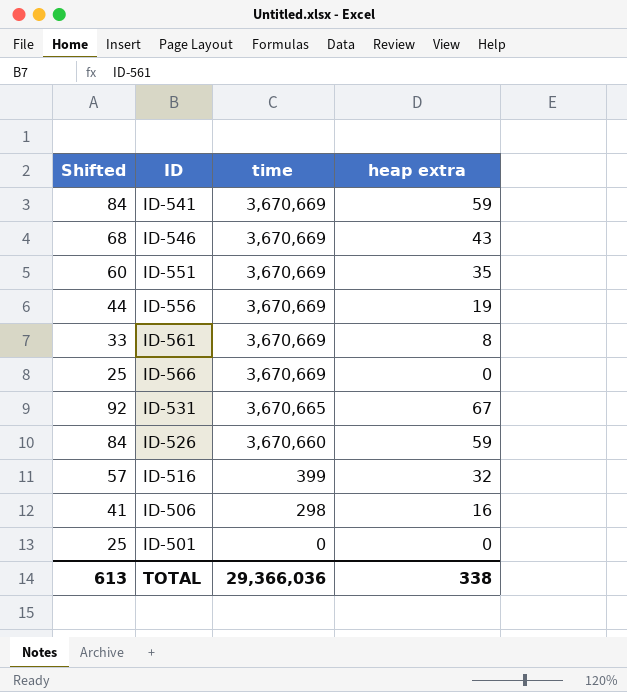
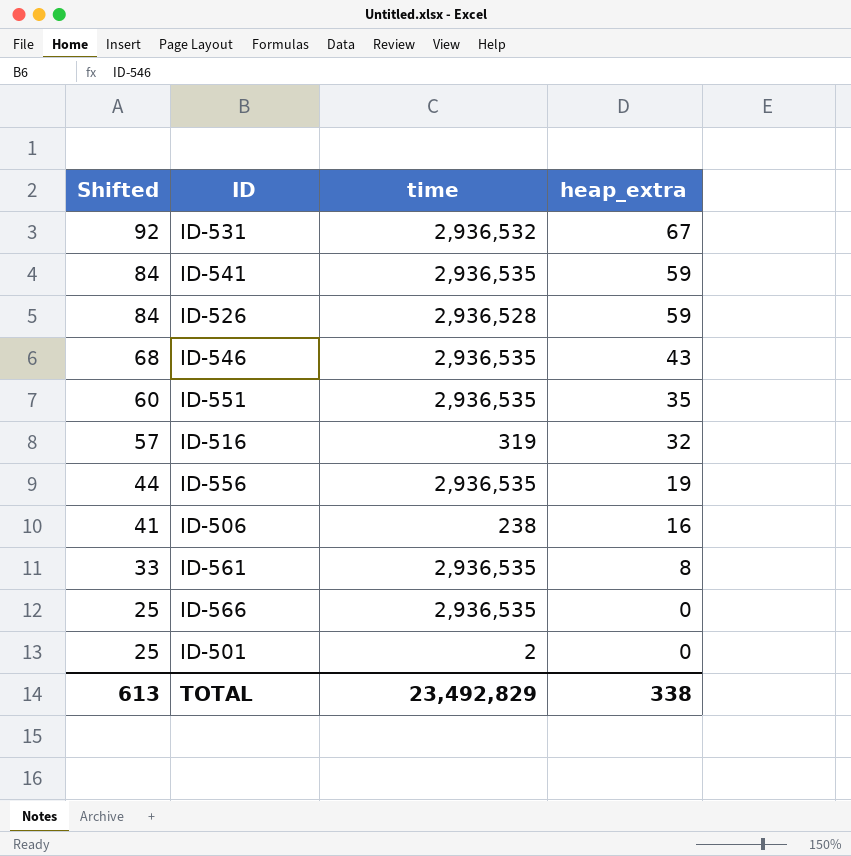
row order: time descending -> Shifted descending
column name: heap extra -> heap_extra
ID-531 | time: 3,670,665 -> 2,936,532
ID-541 | time: 3,670,669 -> 2,936,535
ID-526 | time: 3,670,660 -> 2,936,528
ID-546 | time: 3,670,669 -> 2,936,535
ID-551 | time: 3,670,669 -> 2,936,535
ID-516 | time: 399 -> 319
ID-556 | time: 3,670,669 -> 2,936,535
ID-506 | time: 298 -> 238
ID-561 | time: 3,670,669 -> 2,936,535
ID-566 | time: 3,670,669 -> 2,936,535
ID-501 | time: 0 -> 2
TOTAL | time: 29,366,036 -> 23,492,829

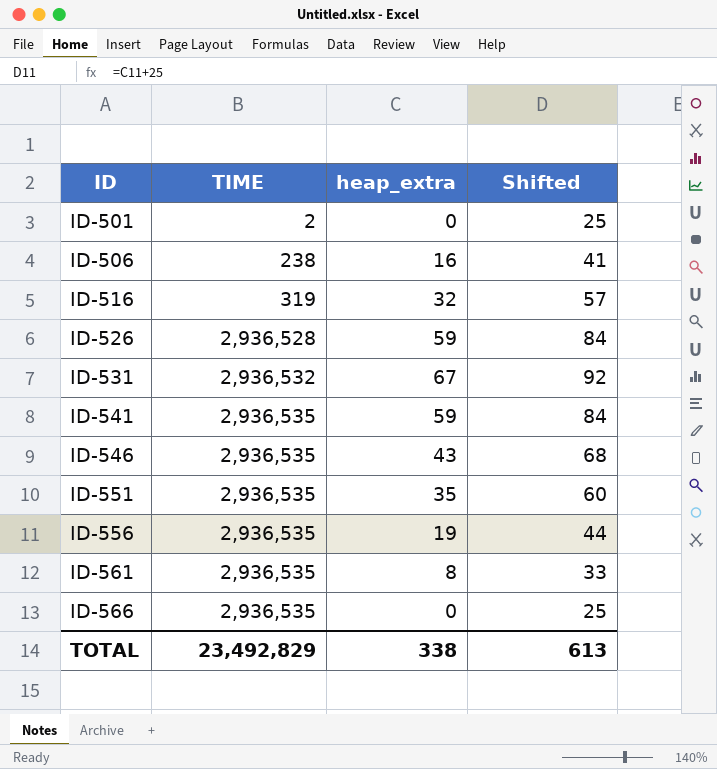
row order: Shifted descending -> ID ascending
column name: time -> TIME
column Shifted | position: 1 -> 4

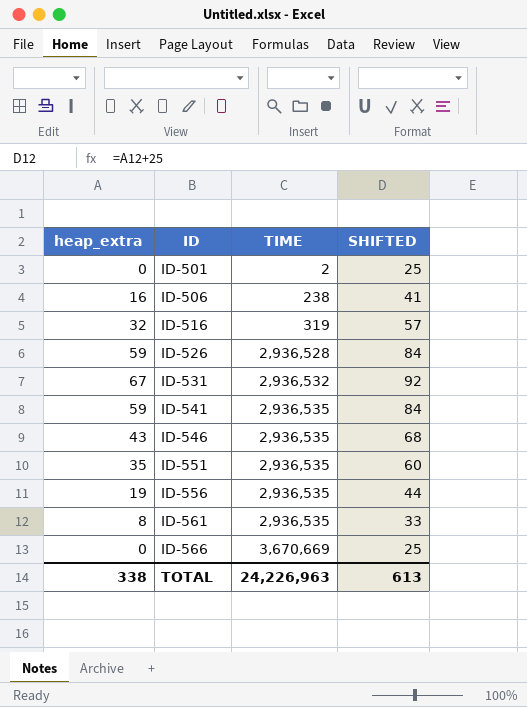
column heap_extra | position: 3 -> 1
column name: Shifted -> SHIFTED
ID-566 | TIME: 2,936,535 -> 3,670,669
TOTAL | TIME: 23,492,829 -> 24,226,963

